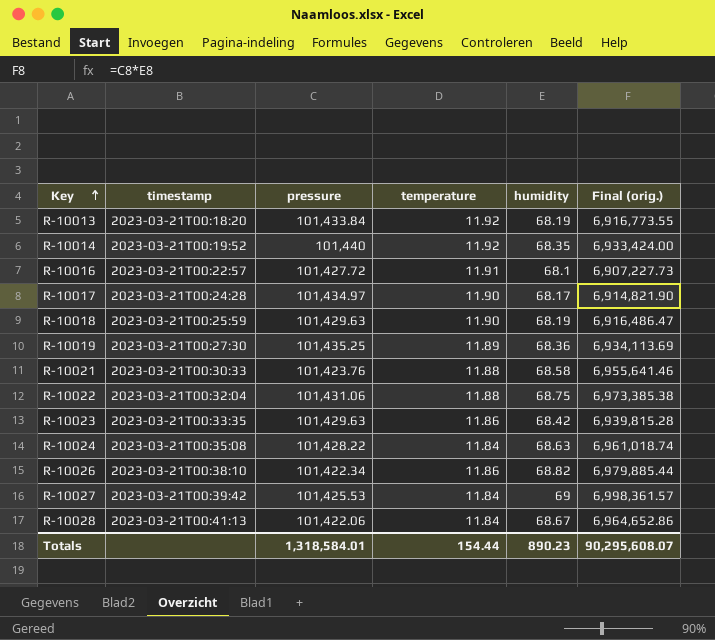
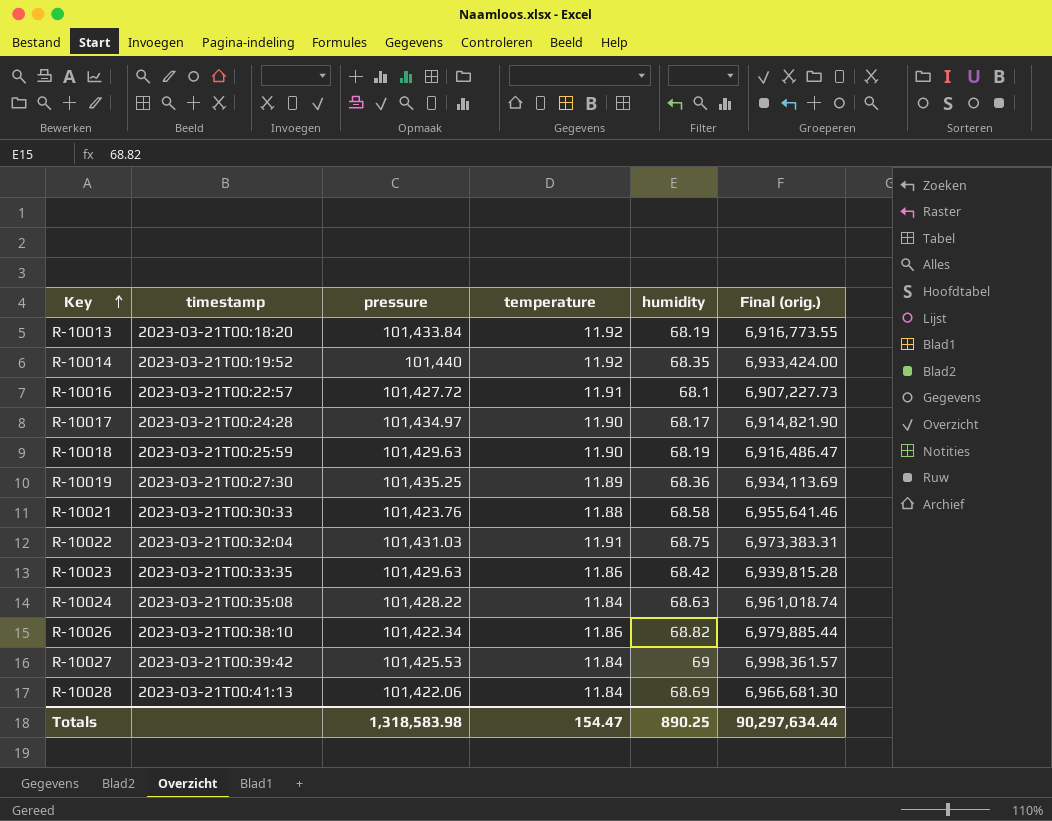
R-10022 | pressure: 101,431.06 -> 101,431.03
R-10022 | temperature: 11.88 -> 11.91
R-10022 | Final (orig.): 6,973,385.38 -> 6,973,383.31
R-10028 | humidity: 68.67 -> 68.69
R-10028 | Final (orig.): 6,964,652.86 -> 6,966,681.30
Totals | pressure: 1,318,584.01 -> 1,318,583.98
Totals | temperature: 154.44 -> 154.47
Totals | humidity: 890.23 -> 890.25
Totals | Final (orig.): 90,295,608.07 -> 90,297,634.44

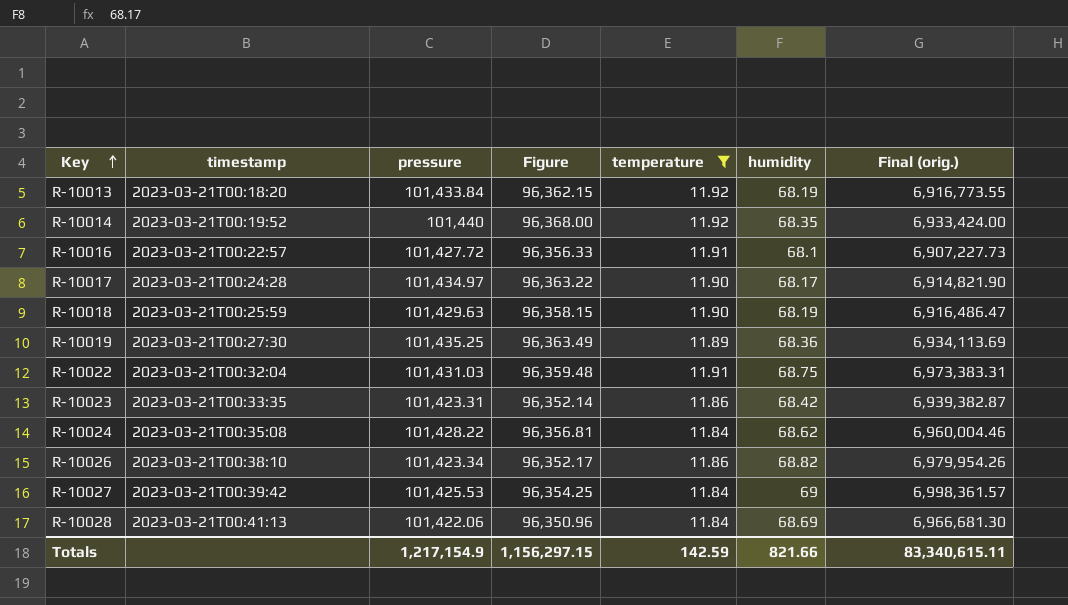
filter: none -> temperature != 11.88
column Figure | formula: none -> [pressure] * 0.95
R-10023 | pressure: 101,429.63 -> 101,423.31
R-10023 | Final (orig.): 6,939,815.28 -> 6,939,382.87
R-10024 | humidity: 68.63 -> 68.62
R-10024 | Final (orig.): 6,961,018.74 -> 6,960,004.46
R-10026 | pressure: 101,422.34 -> 101,423.34
R-10026 | Final (orig.): 6,979,885.44 -> 6,979,954.26
Totals | pressure: 1,318,583.98 -> 1,217,154.9
Totals | temperature: 154.47 -> 142.59
Totals | humidity: 890.25 -> 821.66
Totals | Final (orig.): 90,297,634.44 -> 83,340,615.11

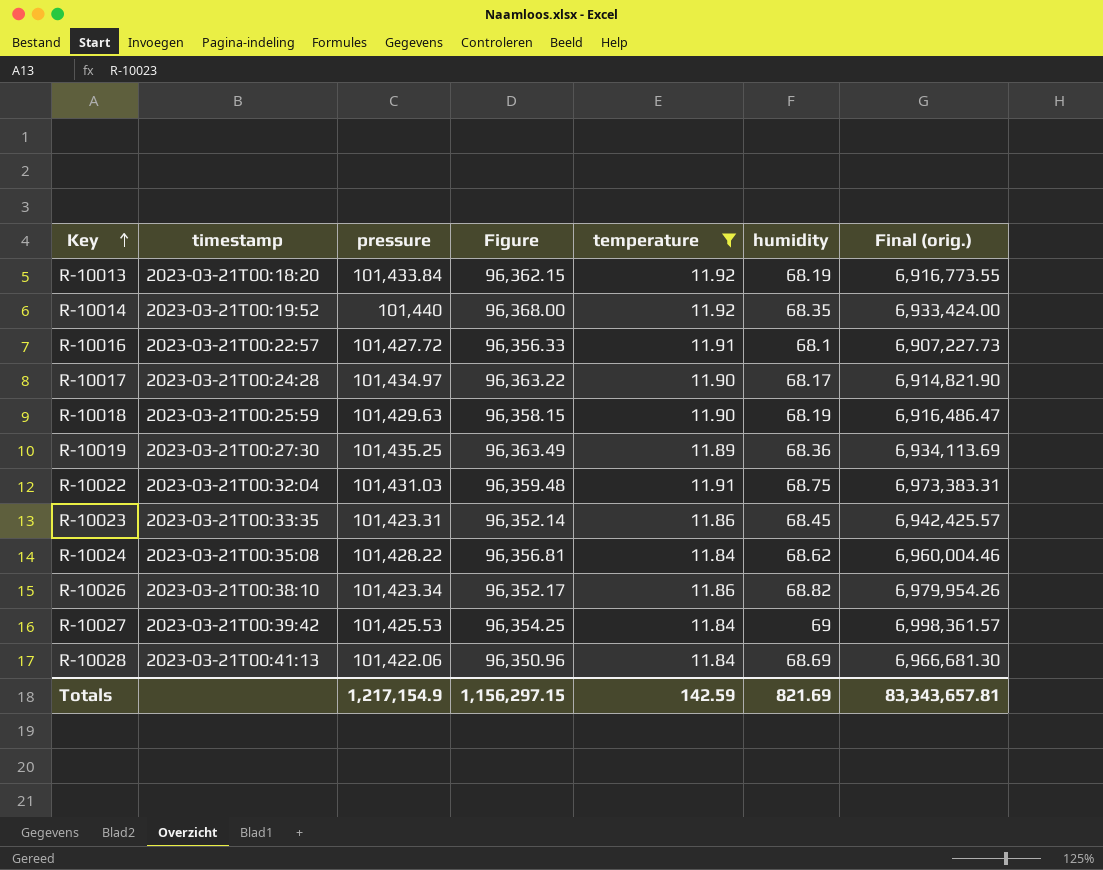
R-10023 | humidity: 68.42 -> 68.45
R-10023 | Final (orig.): 6,939,382.87 -> 6,942,425.57
Totals | humidity: 821.66 -> 821.69
Totals | Final (orig.): 83,340,615.11 -> 83,343,657.81

